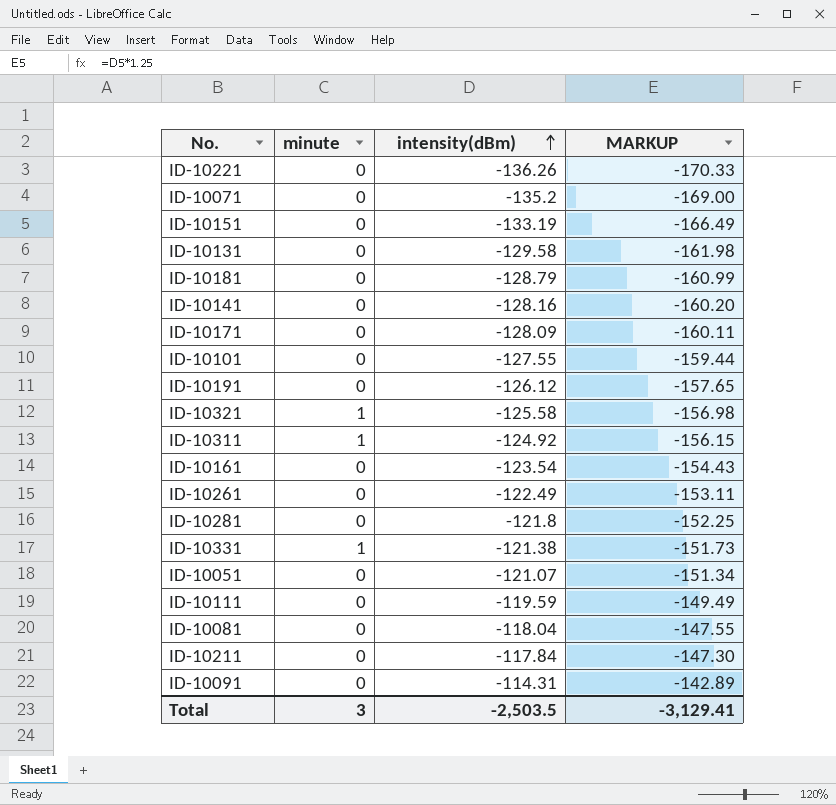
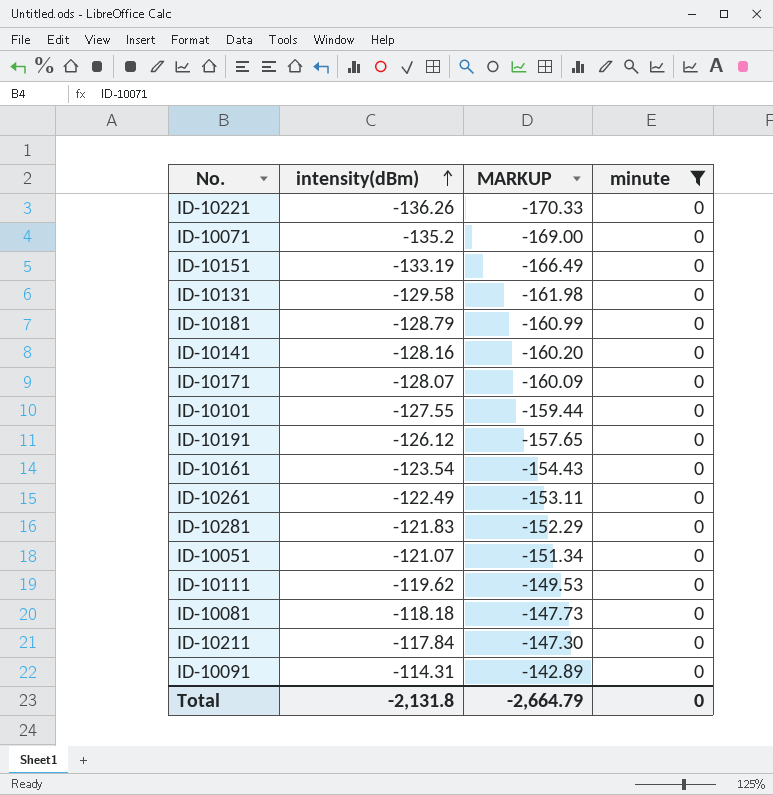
filter: none -> minute = 0
column minute | position: 2 -> 4
ID-10171 | intensity(dBm): -128.09 -> -128.07
ID-10171 | MARKUP: -160.11 -> -160.09
ID-10281 | intensity(dBm): -121.8 -> -121.83
ID-10281 | MARKUP: -152.25 -> -152.29
ID-10111 | intensity(dBm): -119.59 -> -119.62
ID-10111 | MARKUP: -149.49 -> -149.53
ID-10081 | intensity(dBm): -118.04 -> -118.18
ID-10081 | MARKUP: -147.55 -> -147.73
Total | intensity(dBm): -2,503.5 -> -2,131.8
Total | MARKUP: -3,129.41 -> -2,664.79
Total | minute: 3 -> 0

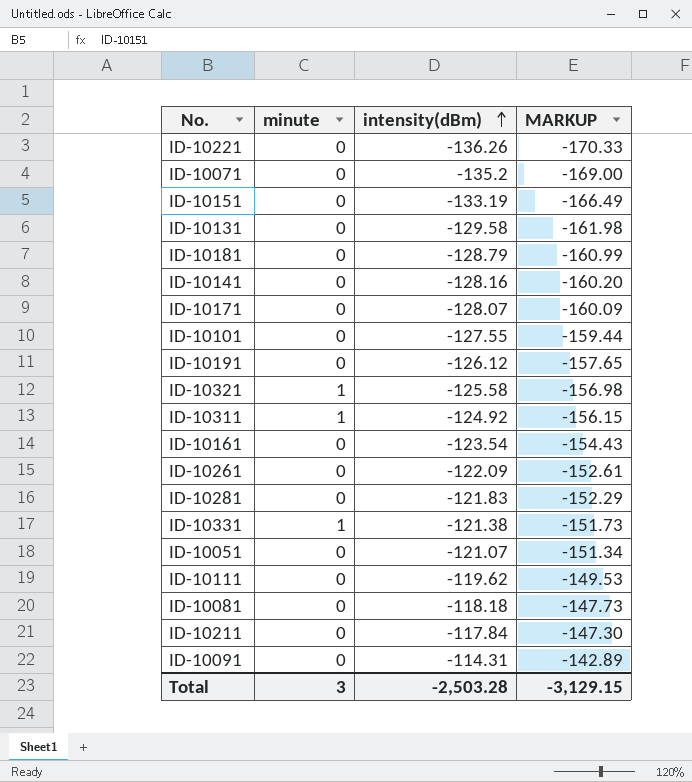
filter: minute = 0 -> none
column minute | position: 4 -> 2
ID-10261 | intensity(dBm): -122.49 -> -122.09
ID-10261 | MARKUP: -153.11 -> -152.61
Total | minute: 0 -> 3
Total | intensity(dBm): -2,131.8 -> -2,503.28
Total | MARKUP: -2,664.79 -> -3,129.15

